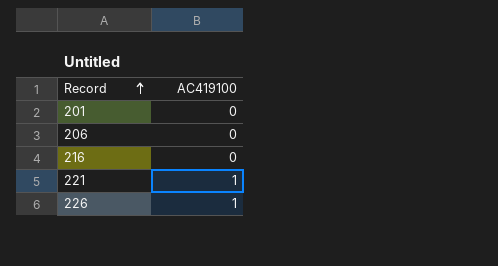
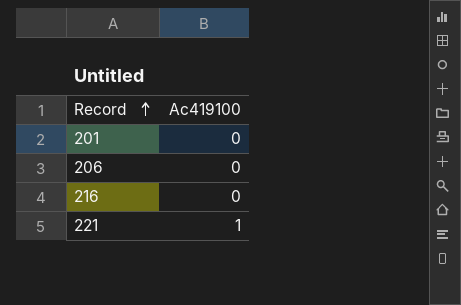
column name: AC419100 -> Ac419100
row 226: 1 -> none

